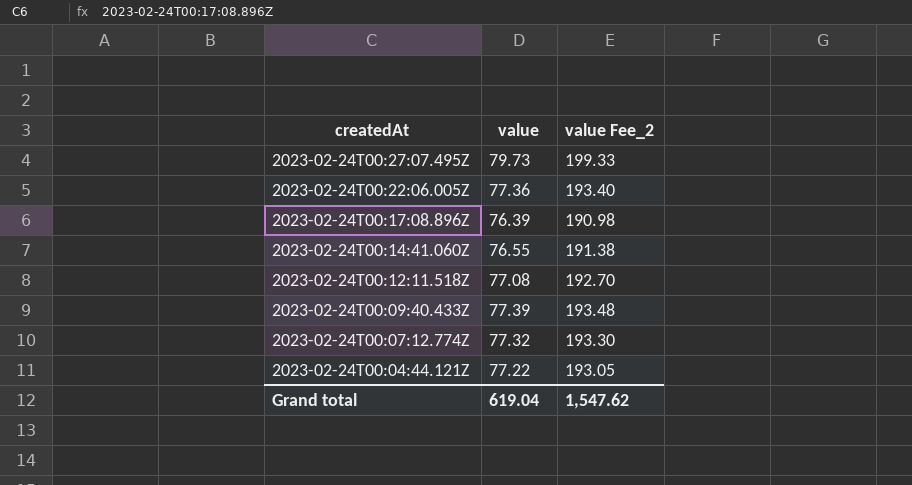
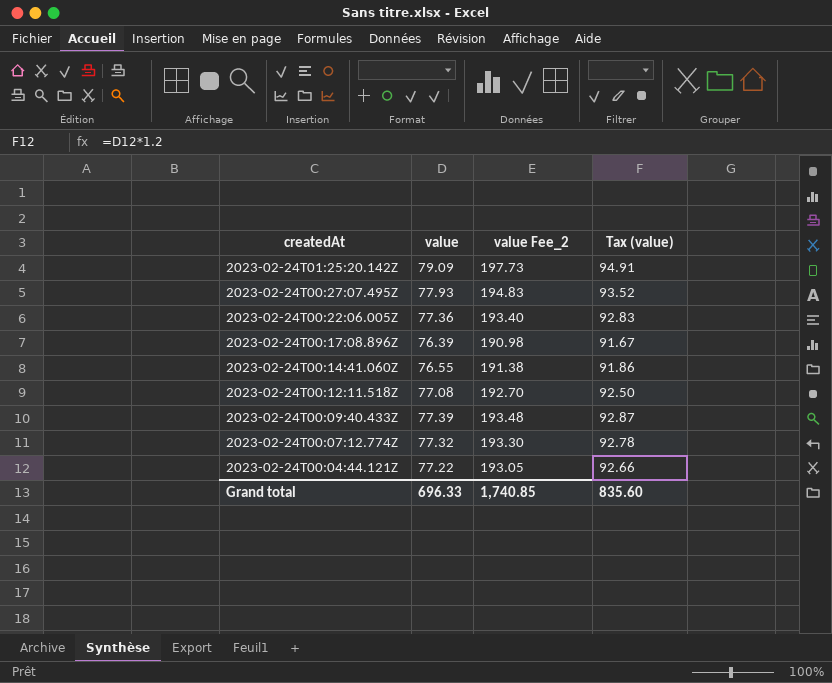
column Tax (value) | formula: none -> [value] * 1.2
row 2023-02-24T01:25:20.142Z: none -> 79.09 | 197.73 | 94.91
2023-02-24T00:27:07.495Z | value: 79.73 -> 77.93
2023-02-24T00:27:07.495Z | value Fee_2: 199.33 -> 194.83
Grand total | value: 619.04 -> 696.33
Grand total | value Fee_2: 1,547.62 -> 1,740.85

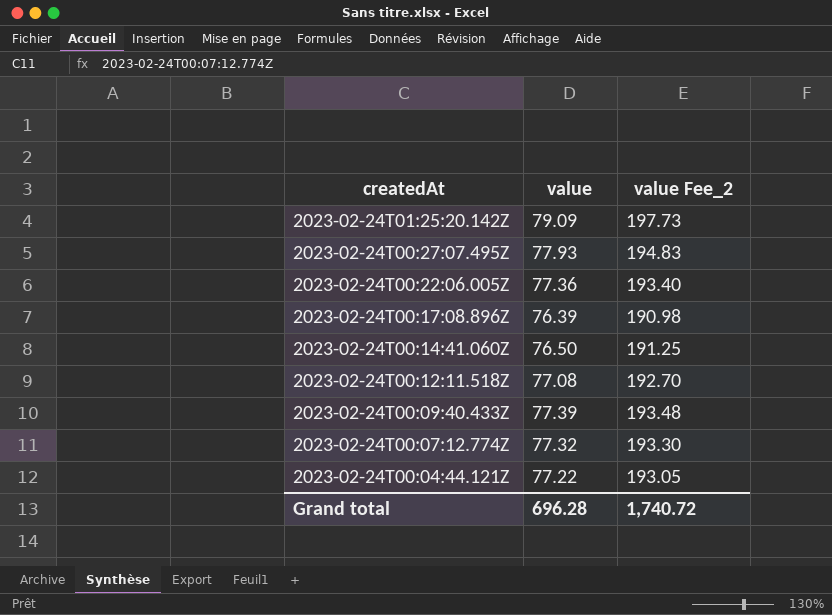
column Tax (value) | formula: [value] * 1.2 -> none
2023-02-24T00:14:41.060Z | value: 76.55 -> 76.50
2023-02-24T00:14:41.060Z | value Fee_2: 191.38 -> 191.25
Grand total | value: 696.33 -> 696.28
Grand total | value Fee_2: 1,740.85 -> 1,740.72

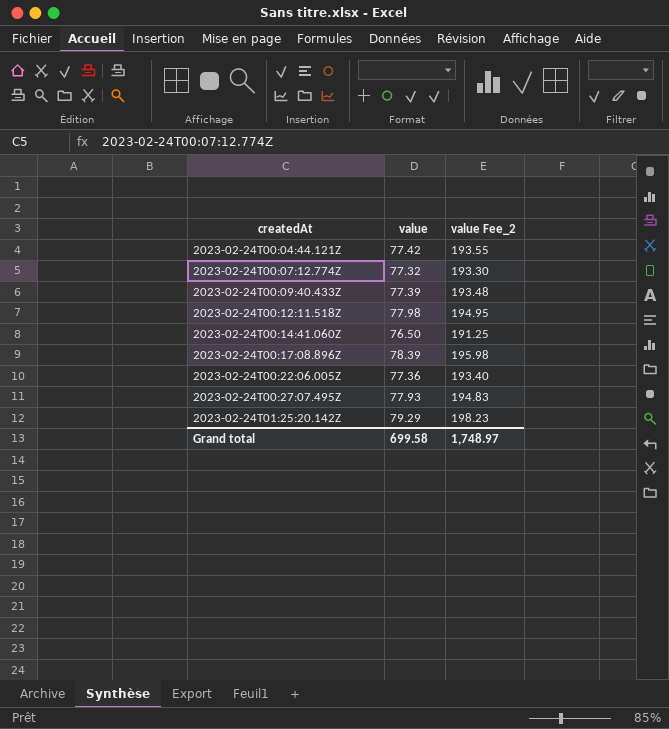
row order: createdAt descending -> createdAt ascending
2023-02-24T00:04:44.121Z | value: 77.22 -> 77.42
2023-02-24T00:04:44.121Z | value Fee_2: 193.05 -> 193.55
2023-02-24T00:12:11.518Z | value: 77.08 -> 77.98
2023-02-24T00:12:11.518Z | value Fee_2: 192.70 -> 194.95
2023-02-24T00:17:08.896Z | value: 76.39 -> 78.39
2023-02-24T00:17:08.896Z | value Fee_2: 190.98 -> 195.98
2023-02-24T01:25:20.142Z | value: 79.09 -> 79.29
2023-02-24T01:25:20.142Z | value Fee_2: 197.73 -> 198.23
Grand total | value: 696.28 -> 699.58
Grand total | value Fee_2: 1,740.72 -> 1,748.97

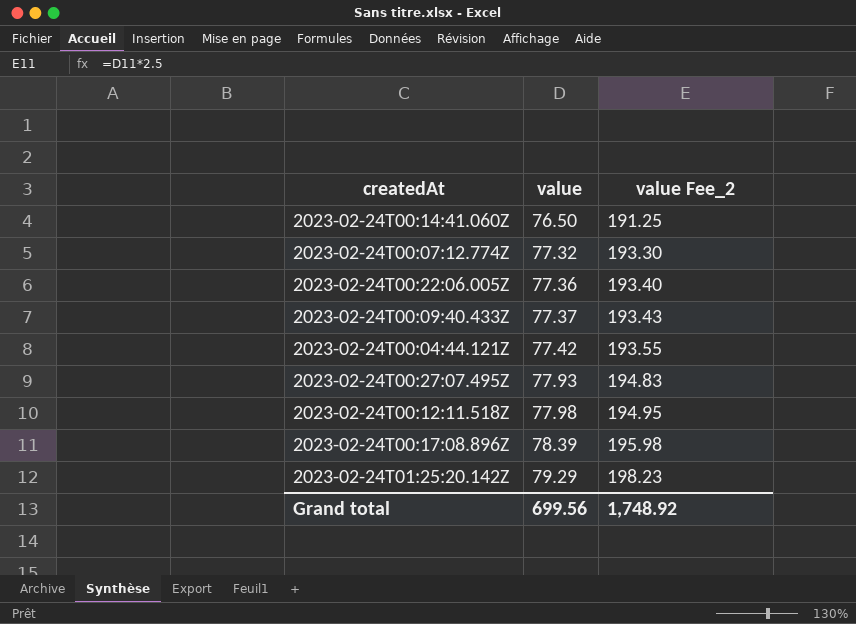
row order: createdAt ascending -> value ascending
2023-02-24T00:09:40.433Z | value: 77.39 -> 77.37
2023-02-24T00:09:40.433Z | value Fee_2: 193.48 -> 193.43
Grand total | value: 699.58 -> 699.56
Grand total | value Fee_2: 1,748.97 -> 1,748.92

